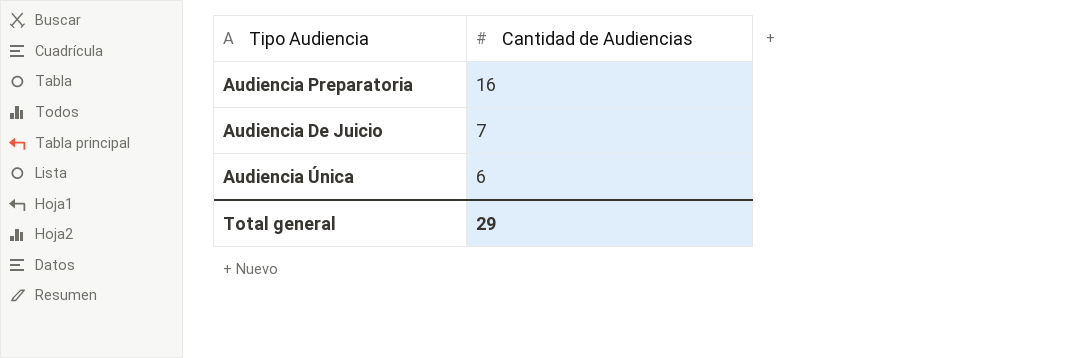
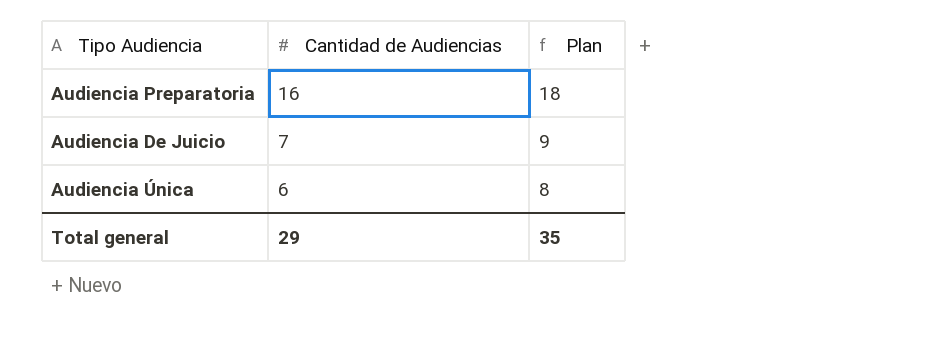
column Plan | formula: none -> [Cantidad de Audiencias] + 2

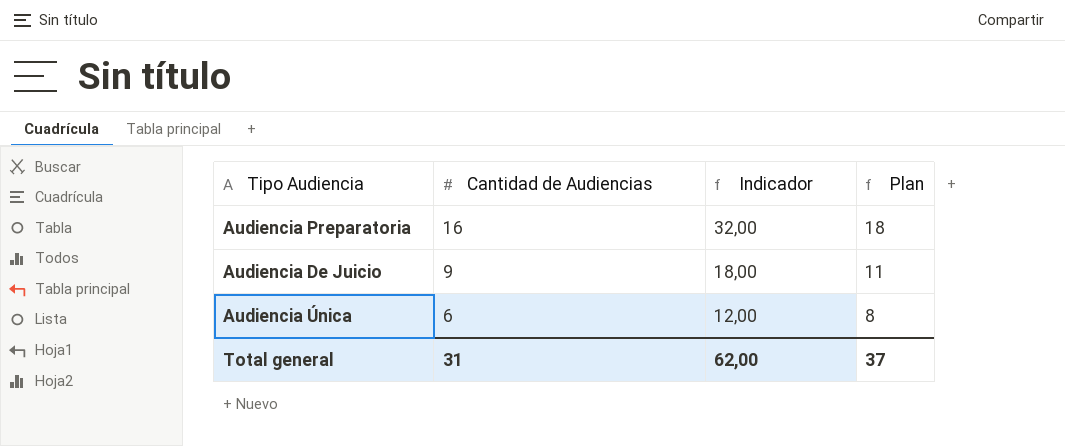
column Indicador | formula: none -> [Cantidad de Audiencias] * 2
Audiencia De Juicio | Cantidad de Audiencias: 7 -> 9
Audiencia De Juicio | Plan: 9 -> 11
Total general | Cantidad de Audiencias: 29 -> 31
Total general | Plan: 35 -> 37

